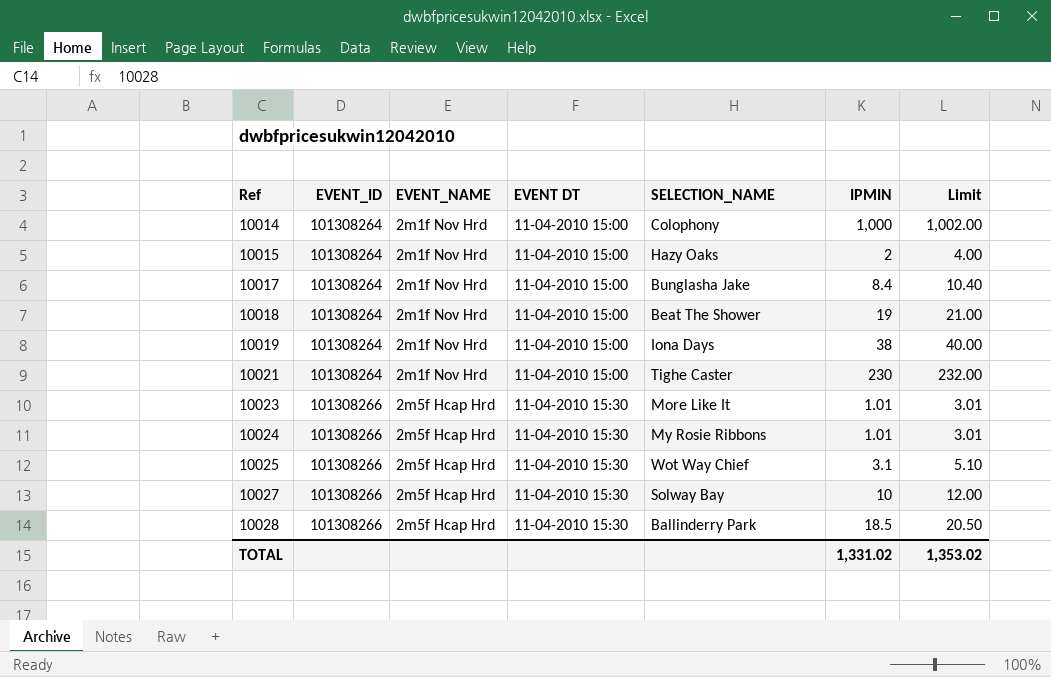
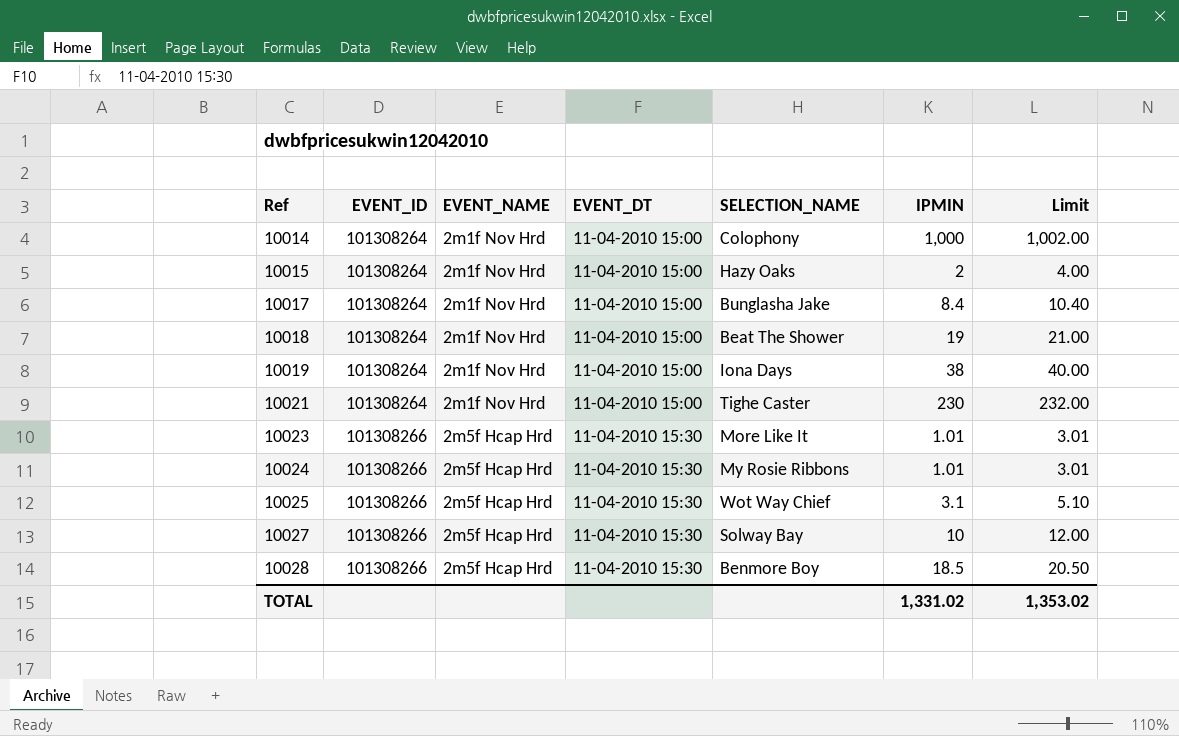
column name: EVENT DT -> EVENT_DT
10028 | SELECTION_NAME: Ballinderry Park -> Benmore Boy

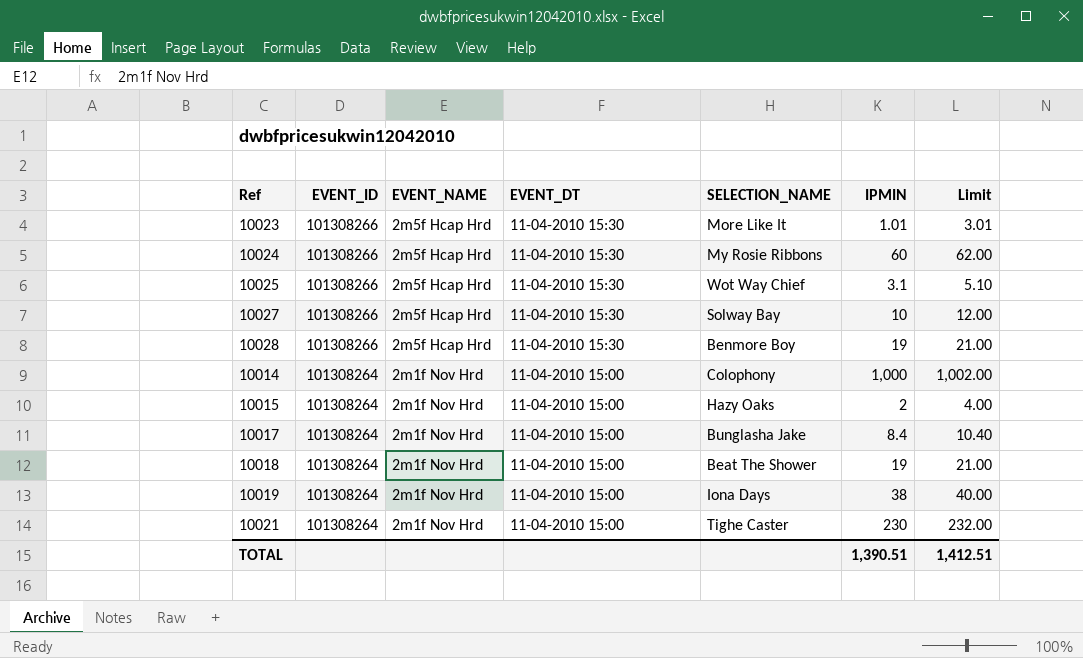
row order: Ref ascending -> EVENT_ID descending
10024 | IPMIN: 1.01 -> 60
10024 | Limit: 3.01 -> 62.00
10028 | IPMIN: 18.5 -> 19
10028 | Limit: 20.50 -> 21.00
TOTAL | IPMIN: 1,331.02 -> 1,390.51
TOTAL | Limit: 1,353.02 -> 1,412.51

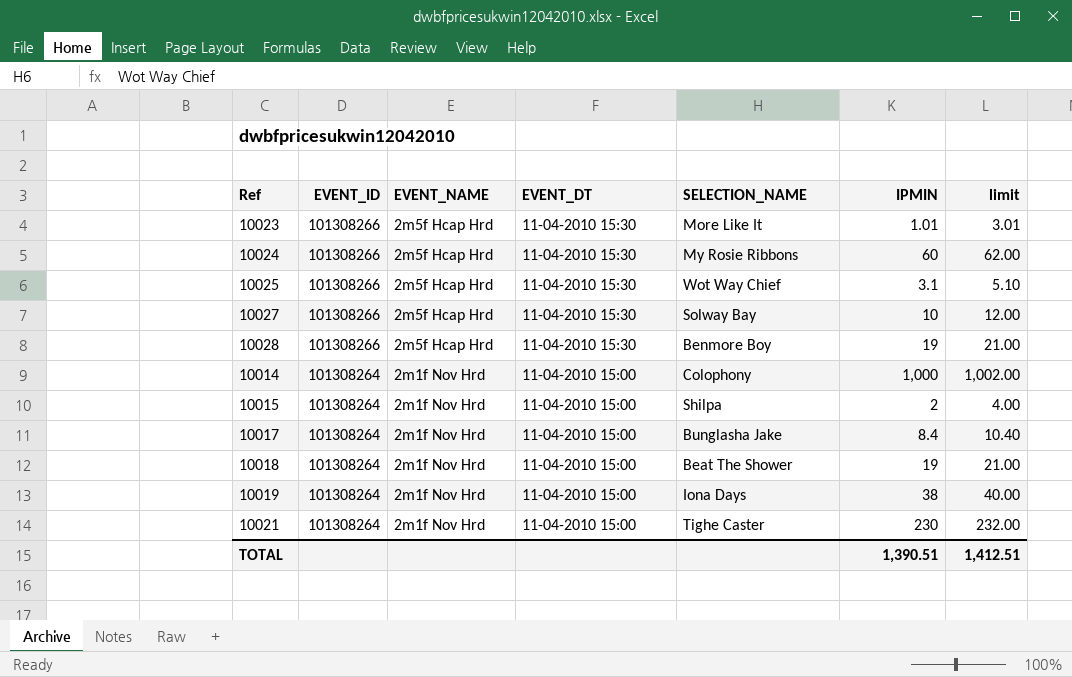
column name: Limit -> limit
10015 | SELECTION_NAME: Hazy Oaks -> Shilpa

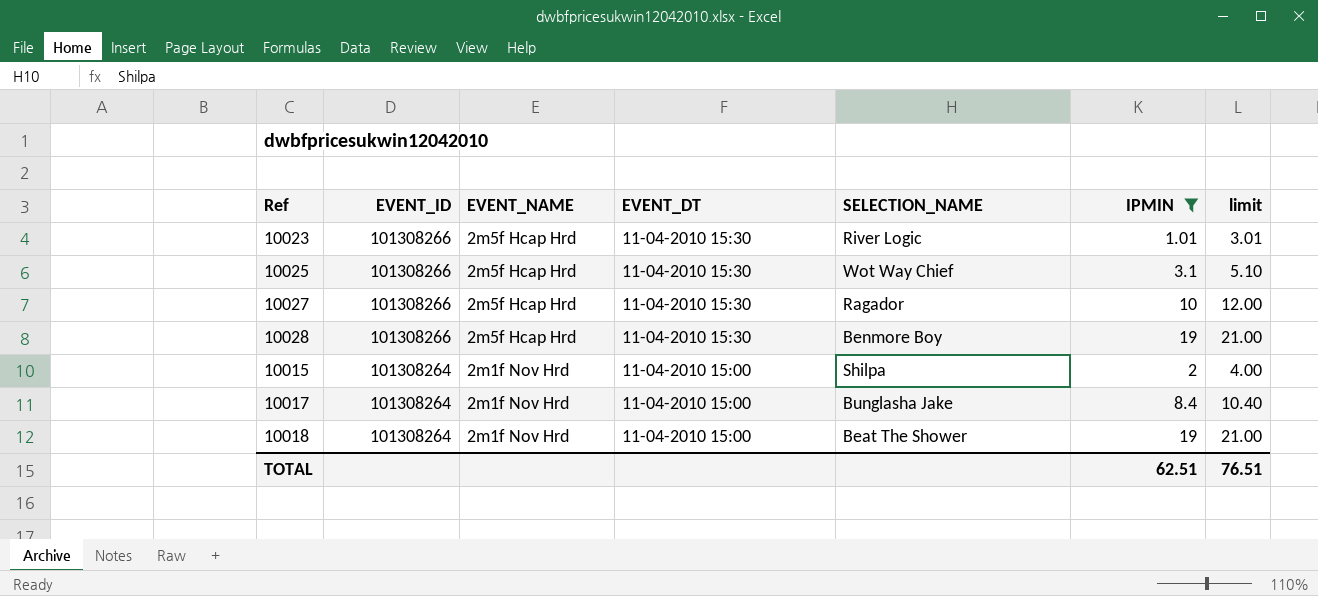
filter: none -> IPMIN <= 19
10023 | SELECTION_NAME: More Like It -> River Logic
10027 | SELECTION_NAME: Solway Bay -> Ragador
TOTAL | IPMIN: 1,390.51 -> 62.51
TOTAL | limit: 1,412.51 -> 76.51

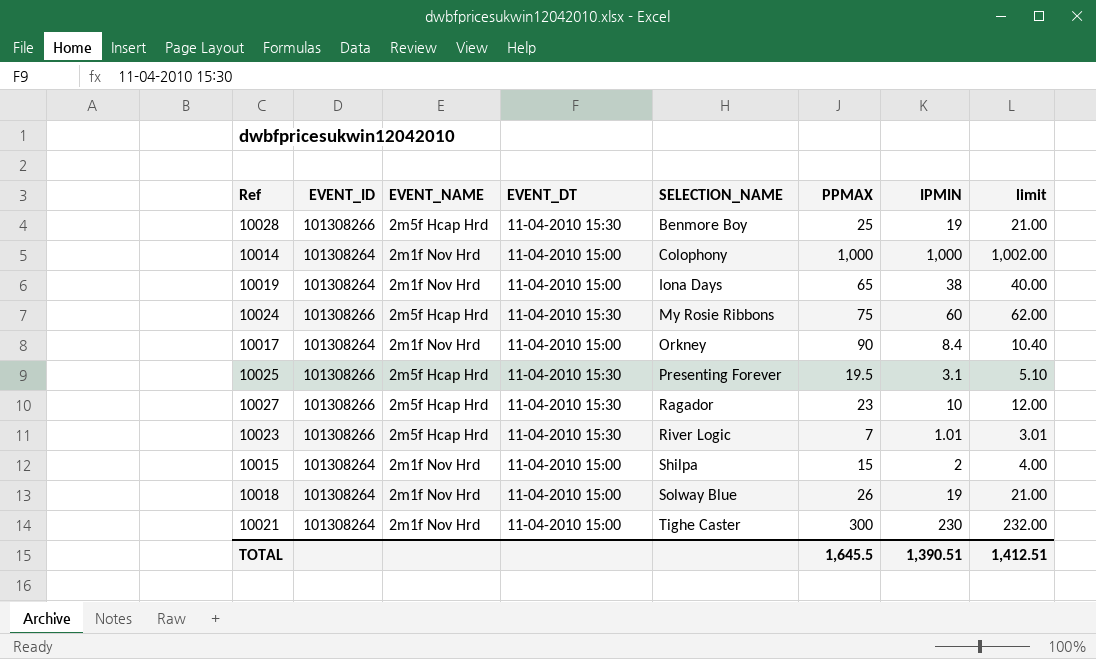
filter: IPMIN <= 19 -> none
row order: EVENT_ID descending -> SELECTION_NAME ascending
column PPMAX | position: none -> 6
10017 | SELECTION_NAME: Bunglasha Jake -> Orkney
10025 | SELECTION_NAME: Wot Way Chief -> Presenting Forever
10018 | SELECTION_NAME: Beat The Shower -> Solway Blue
TOTAL | IPMIN: 62.51 -> 1,390.51
TOTAL | limit: 76.51 -> 1,412.51

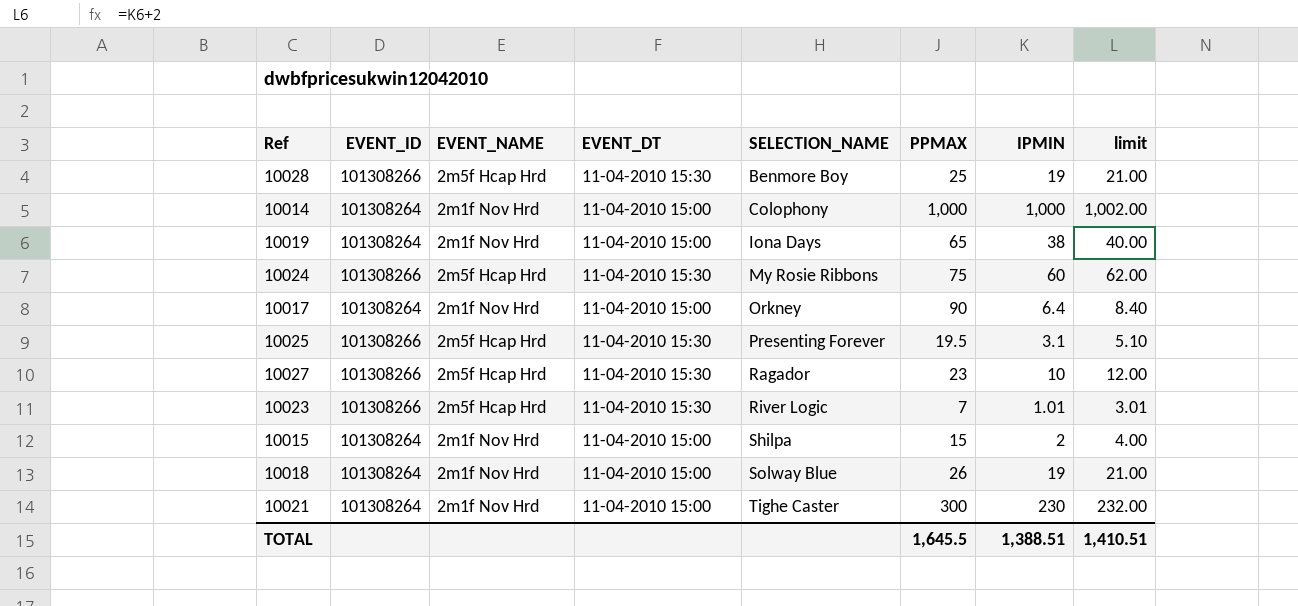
10017 | IPMIN: 8.4 -> 6.4
10017 | limit: 10.40 -> 8.40
TOTAL | IPMIN: 1,390.51 -> 1,388.51
TOTAL | limit: 1,412.51 -> 1,410.51

